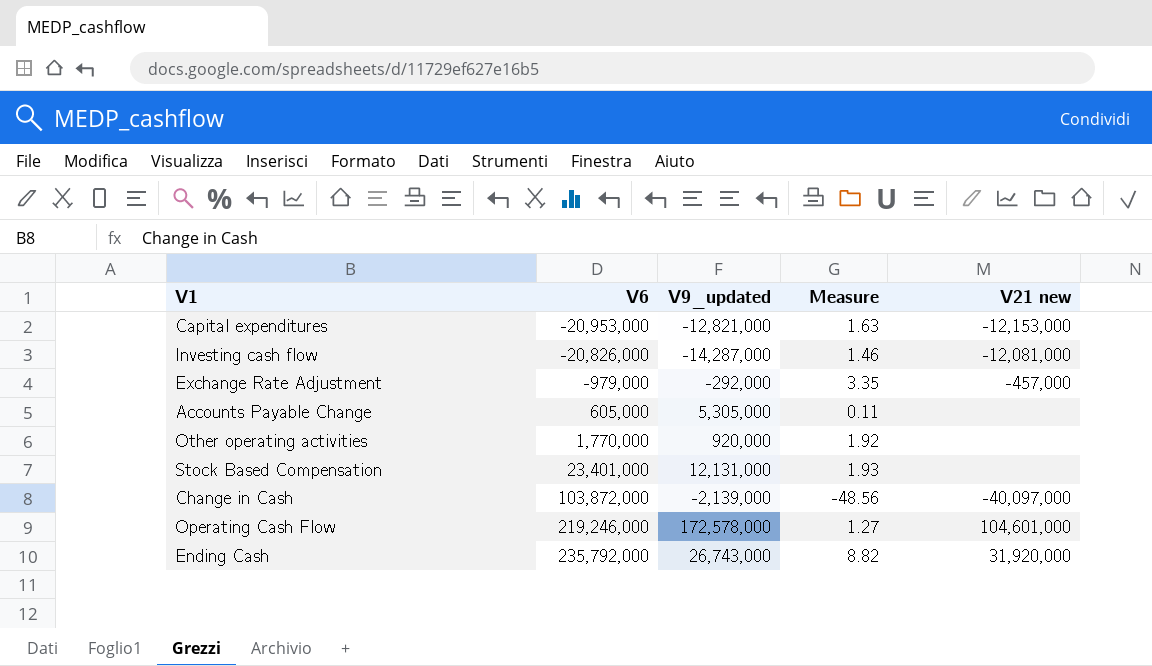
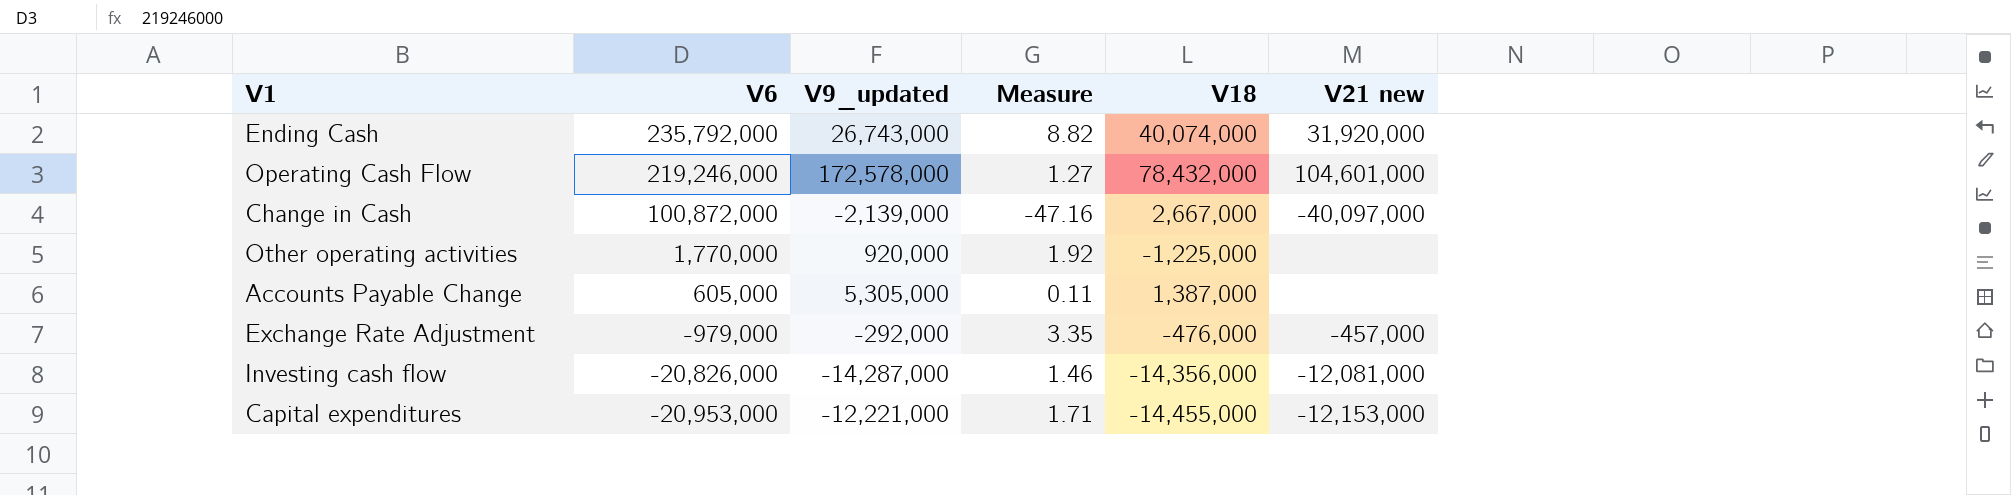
row order: V6 ascending -> V6 descending
column V18 | position: none -> 5
row Stock Based Compensation: 23,401,000 | 12,131,000 | 1.93 | none -> none
Change in Cash | V6: 103,872,000 -> 100,872,000
Change in Cash | Measure: -48.56 -> -47.16
Capital expenditures | V9_updated: -12,821,000 -> -12,221,000
Capital expenditures | Measure: 1.63 -> 1.71

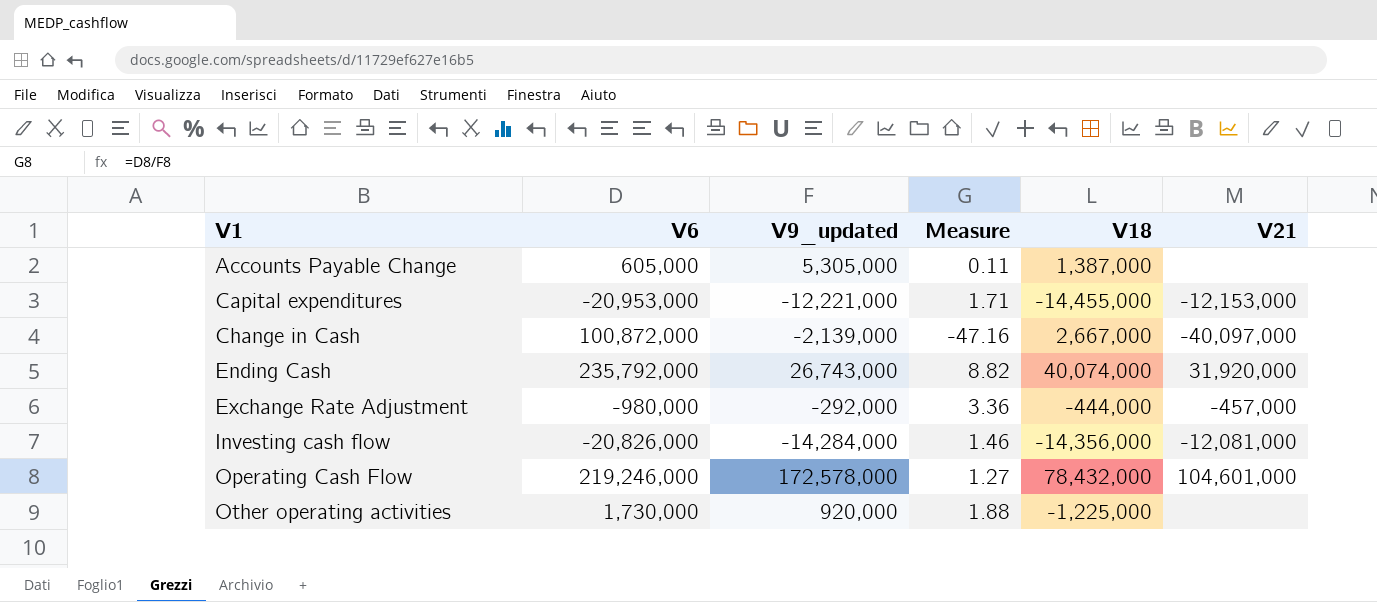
row order: V6 descending -> V1 ascending
column name: V21 new -> V21
Exchange Rate Adjustment | V6: -979,000 -> -980,000
Exchange Rate Adjustment | Measure: 3.35 -> 3.36
Exchange Rate Adjustment | V18: -476,000 -> -444,000
Investing cash flow | V9_updated: -14,287,000 -> -14,284,000
Other operating activities | V6: 1,770,000 -> 1,730,000
Other operating activities | Measure: 1.92 -> 1.88

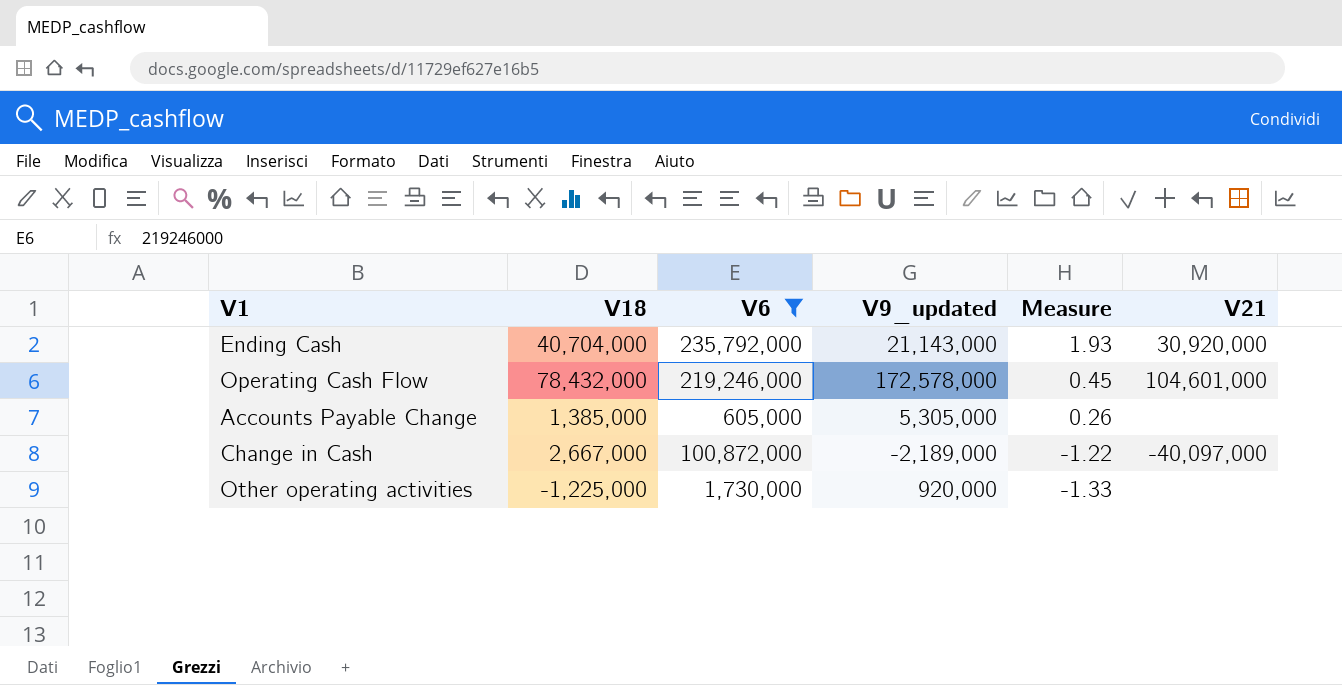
filter: none -> V6 >= 605,000
row order: V1 ascending -> Measure descending
column V18 | position: 5 -> 2
column Measure | formula: [V6] / [V9_updated] -> [V18] / [V9_updated]
Ending Cash | V18: 40,074,000 -> 40,704,000
Ending Cash | V9_updated: 26,743,000 -> 21,143,000
Ending Cash | V21: 31,920,000 -> 30,920,000
Accounts Payable Change | V18: 1,387,000 -> 1,385,000
Change in Cash | V9_updated: -2,139,000 -> -2,189,000

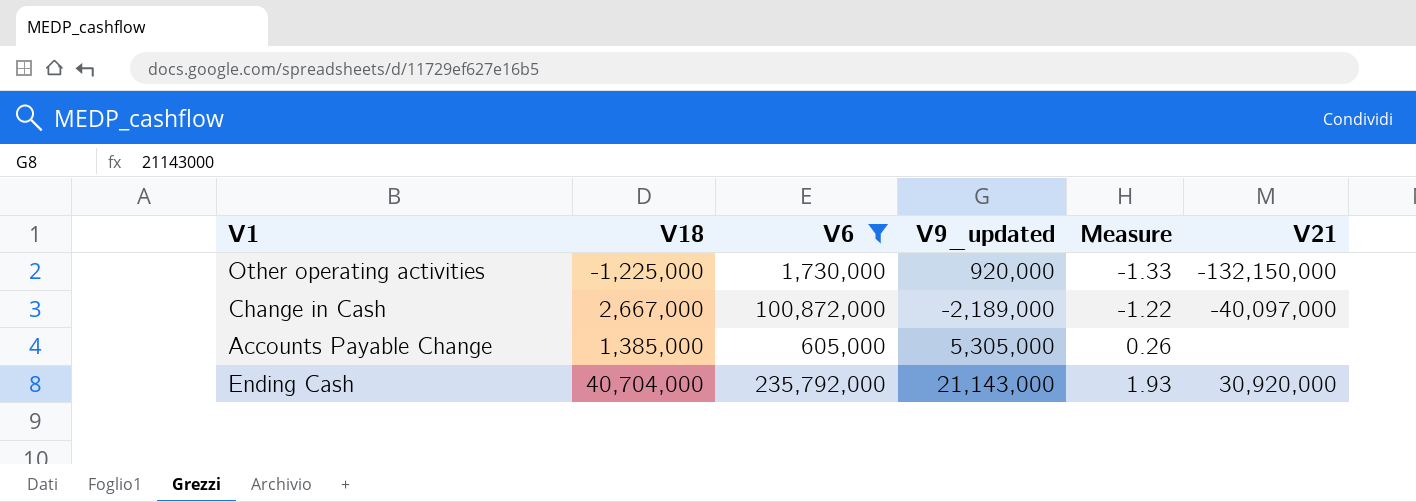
row order: Measure descending -> Measure ascending
row Operating Cash Flow: 78,432,000 | 219,246,000 | 172,578,000 | 0.45 | 104,601,000 -> none
Other operating activities | V21: none -> -132,150,000

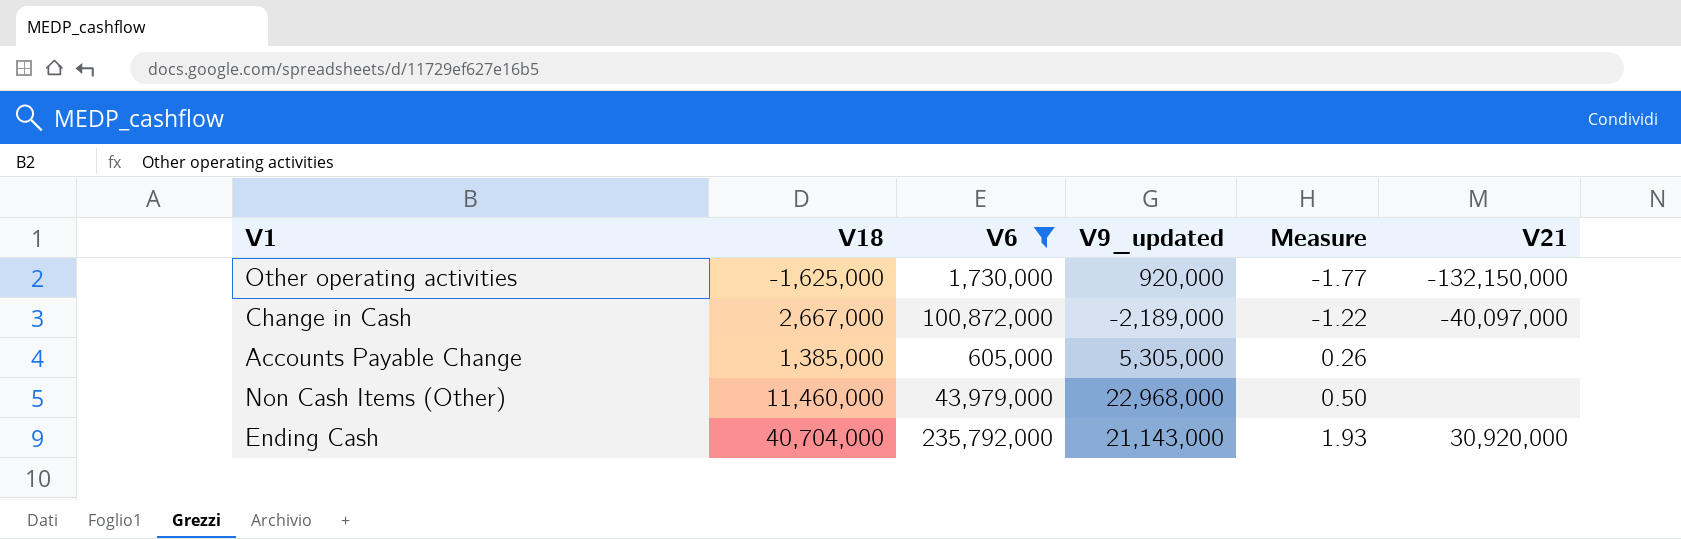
Other operating activities | V18: -1,225,000 -> -1,625,000
Other operating activities | Measure: -1.33 -> -1.77
row Non Cash Items (Other): none -> 11,460,000 | 43,979,000 | 22,968,000 | 0.50 | none

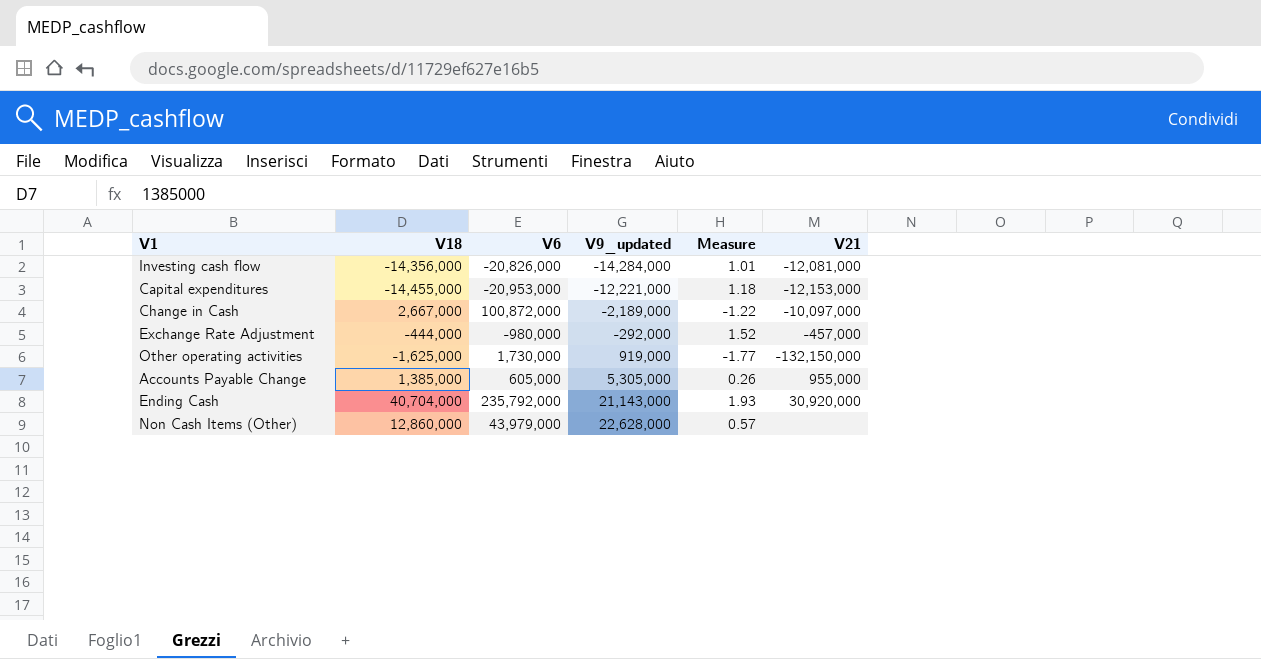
filter: V6 >= 605,000 -> none
row order: Measure ascending -> V9_updated ascending
Change in Cash | V21: -40,097,000 -> -10,097,000
Other operating activities | V9_updated: 920,000 -> 919,000
Accounts Payable Change | V21: none -> 955,000
Non Cash Items (Other) | V18: 11,460,000 -> 12,860,000
Non Cash Items (Other) | V9_updated: 22,968,000 -> 22,628,000
Non Cash Items (Other) | Measure: 0.50 -> 0.57

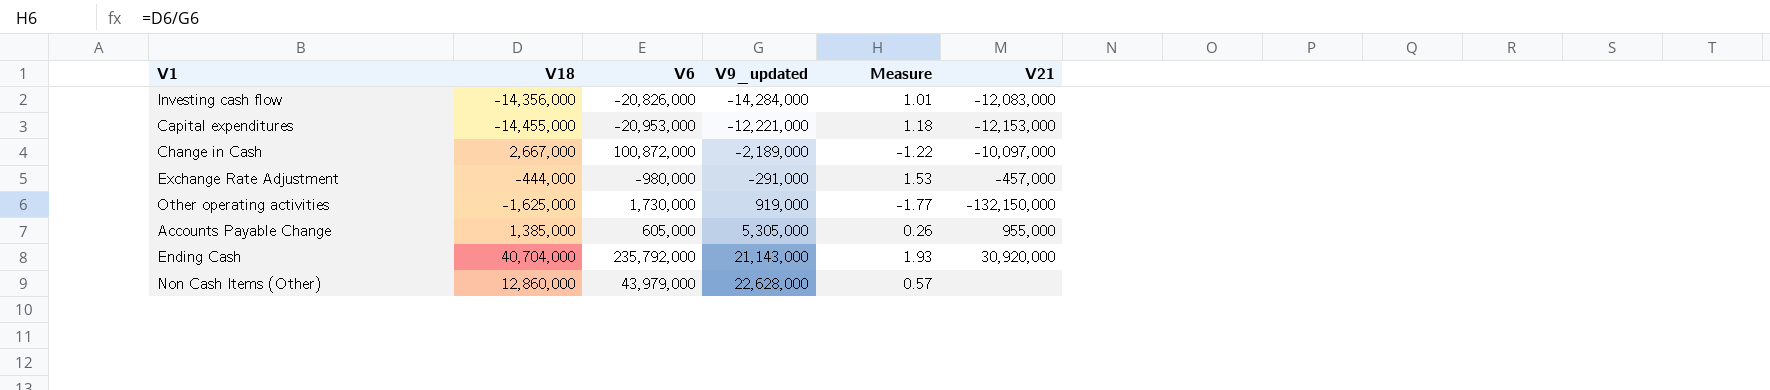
Investing cash flow | V21: -12,081,000 -> -12,083,000
Exchange Rate Adjustment | V9_updated: -292,000 -> -291,000
Exchange Rate Adjustment | Measure: 1.52 -> 1.53

